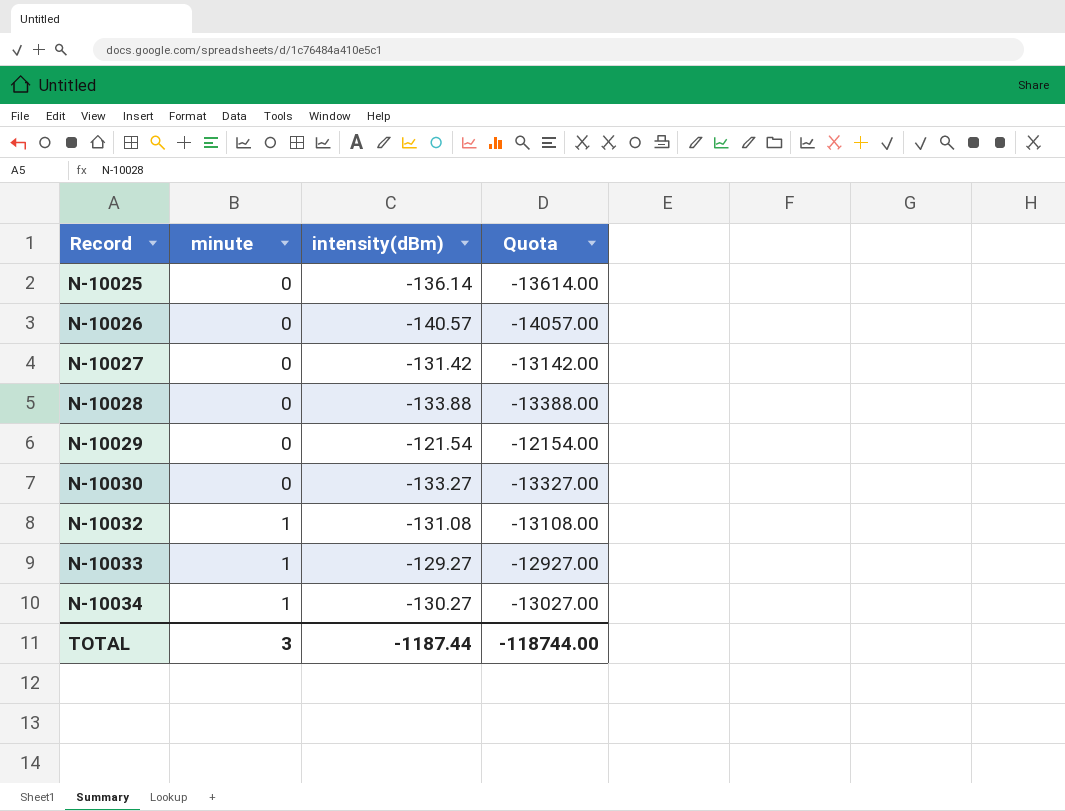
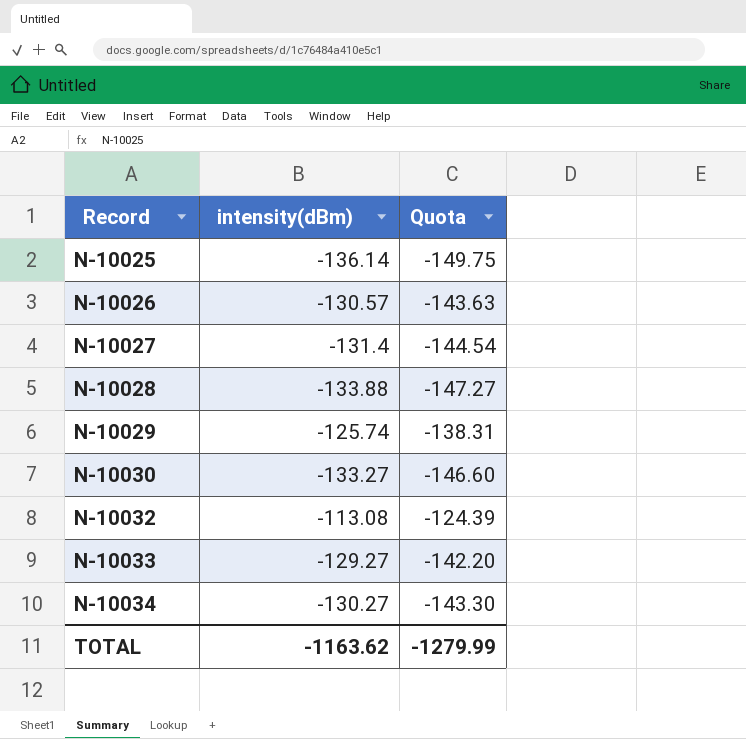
column minute | position: 2 -> none
column Quota | formula: [intensity(dBm)] * 100 -> [intensity(dBm)] * 1.1
N-10026 | intensity(dBm): -140.57 -> -130.57
N-10027 | intensity(dBm): -131.42 -> -131.4
N-10029 | intensity(dBm): -121.54 -> -125.74
N-10032 | intensity(dBm): -131.08 -> -113.08
TOTAL | intensity(dBm): -1187.44 -> -1163.62
TOTAL | Quota: -118744.00 -> -1279.99

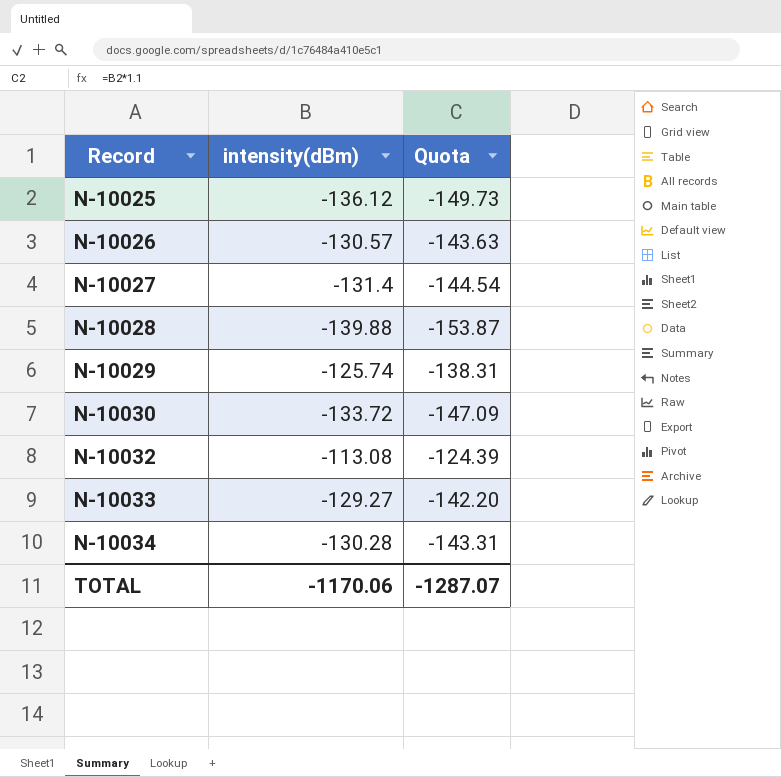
N-10025 | intensity(dBm): -136.14 -> -136.12
N-10025 | Quota: -149.75 -> -149.73
N-10028 | intensity(dBm): -133.88 -> -139.88
N-10028 | Quota: -147.27 -> -153.87
N-10030 | intensity(dBm): -133.27 -> -133.72
N-10030 | Quota: -146.60 -> -147.09
N-10034 | intensity(dBm): -130.27 -> -130.28
N-10034 | Quota: -143.30 -> -143.31
TOTAL | intensity(dBm): -1163.62 -> -1170.06
TOTAL | Quota: -1279.99 -> -1287.07

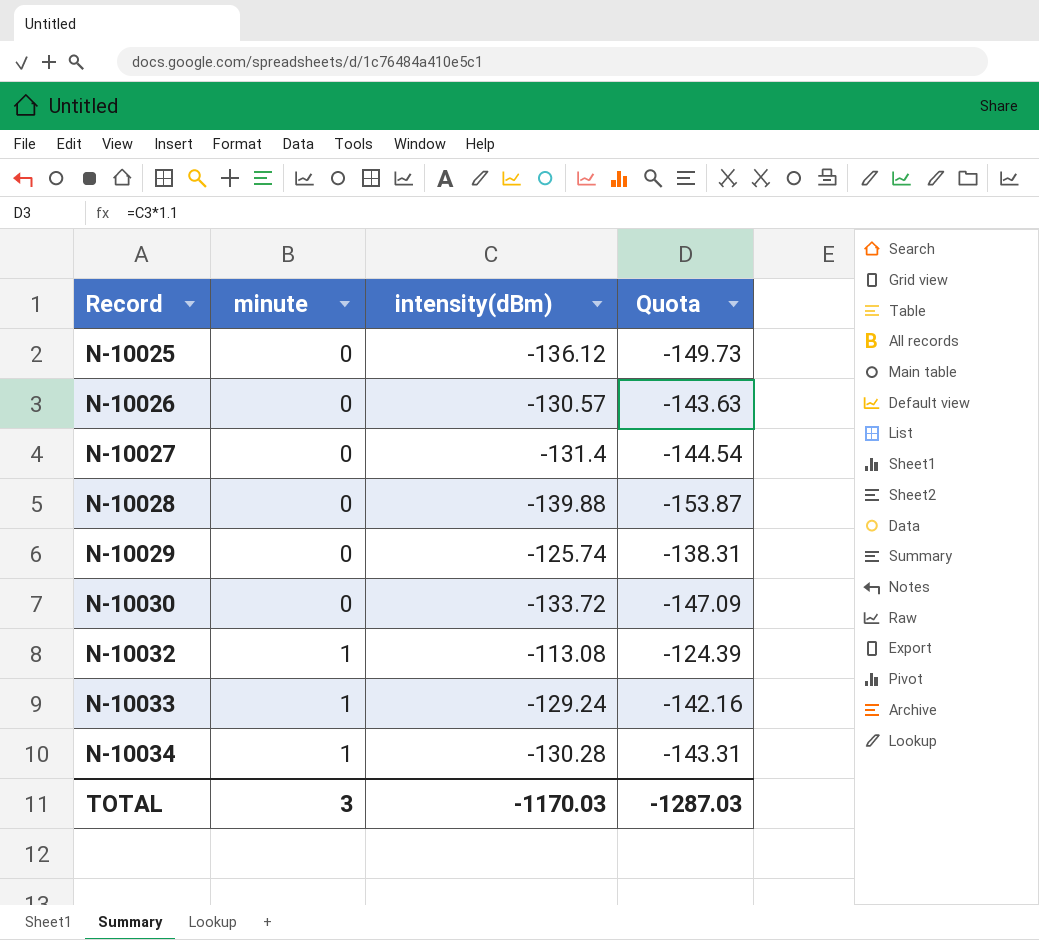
column minute | position: none -> 2
N-10033 | intensity(dBm): -129.27 -> -129.24
N-10033 | Quota: -142.20 -> -142.16
TOTAL | intensity(dBm): -1170.06 -> -1170.03
TOTAL | Quota: -1287.07 -> -1287.03

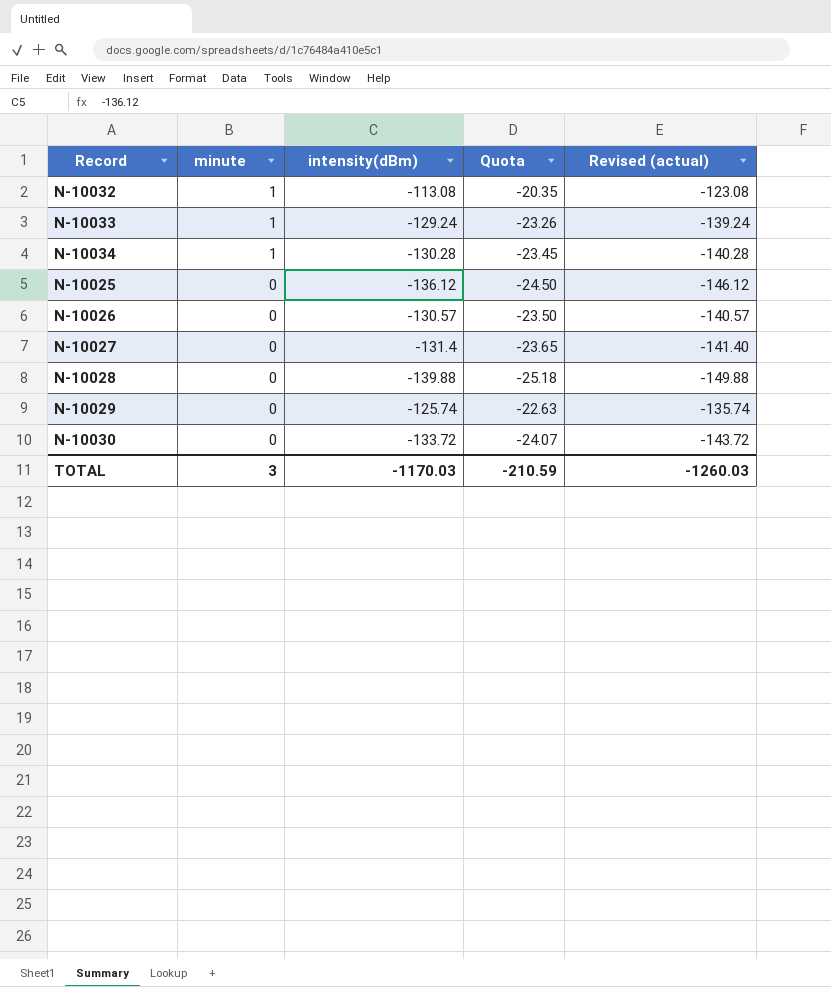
row order: Record ascending -> minute descending
column Quota | formula: [intensity(dBm)] * 1.1 -> [intensity(dBm)] * 0.18
column Revised (actual) | formula: none -> [intensity(dBm)] - 10
TOTAL | Quota: -1287.03 -> -210.59

